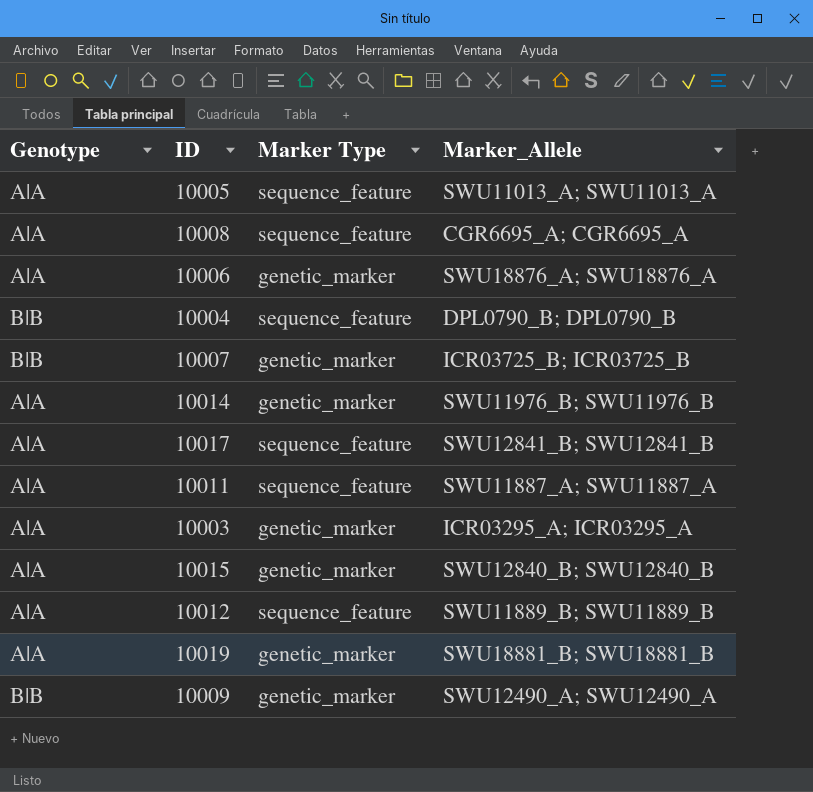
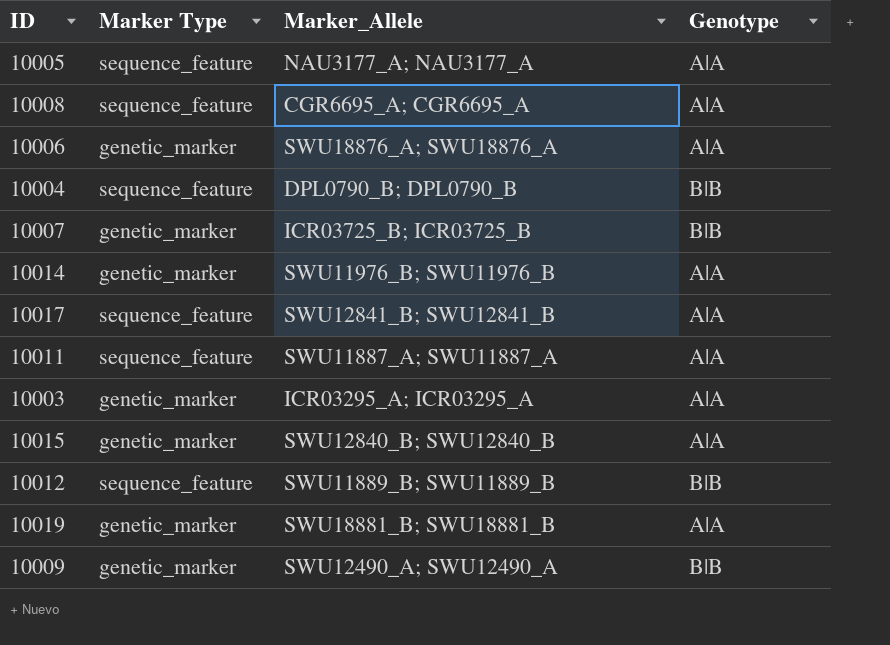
column Genotype | position: 1 -> 4
10005 | Marker_Allele: SWU11013_A; SWU11013_A -> NAU3177_A; NAU3177_A
10012 | Genotype: A|A -> B|B

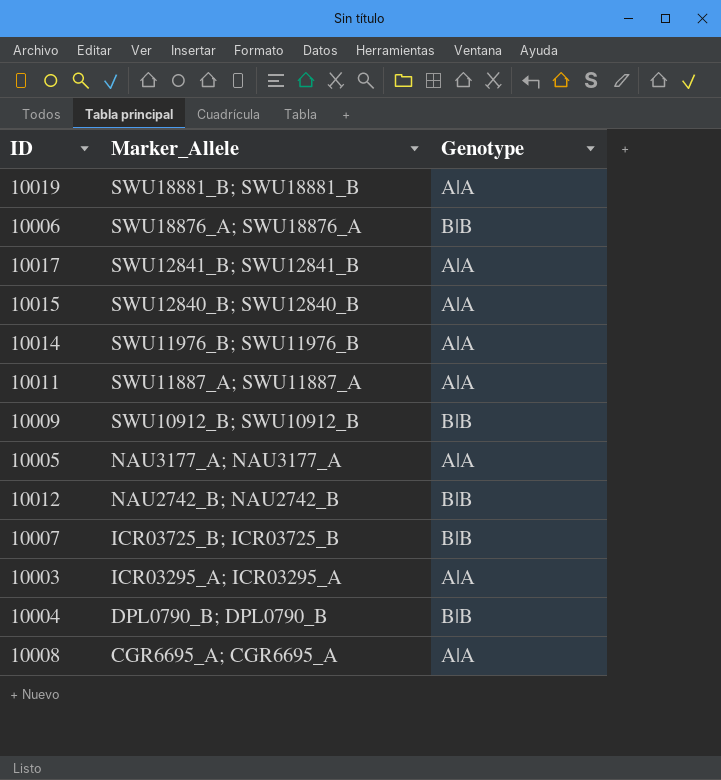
row order: none -> Marker_Allele descending
column Marker Type | position: 2 -> none
10006 | Genotype: A|A -> B|B
10009 | Marker_Allele: SWU12490_A; SWU12490_A -> SWU10912_B; SWU10912_B
10012 | Marker_Allele: SWU11889_B; SWU11889_B -> NAU2742_B; NAU2742_B

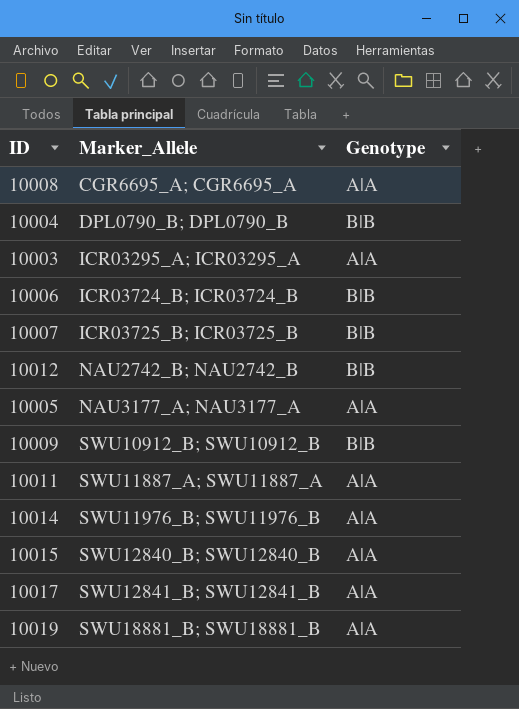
row order: Marker_Allele descending -> Marker_Allele ascending
10006 | Marker_Allele: SWU18876_A; SWU18876_A -> ICR03724_B; ICR03724_B

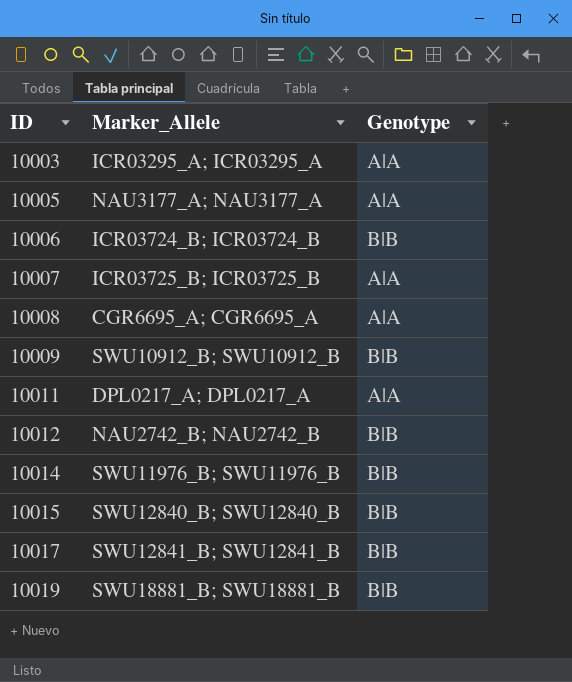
row order: Marker_Allele ascending -> ID ascending
row 10004: DPL0790_B; DPL0790_B | B|B -> none
10007 | Genotype: B|B -> A|A
10011 | Marker_Allele: SWU11887_A; SWU11887_A -> DPL0217_A; DPL0217_A
10014 | Genotype: A|A -> B|B
10015 | Genotype: A|A -> B|B
10017 | Genotype: A|A -> B|B
10019 | Genotype: A|A -> B|B

